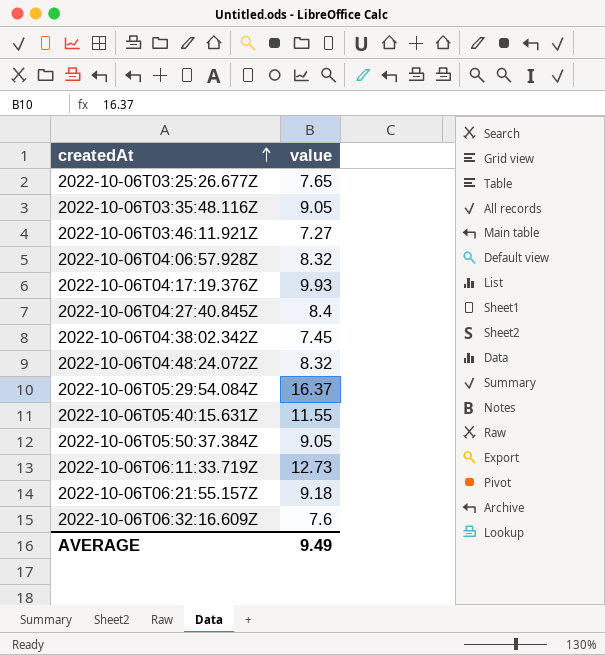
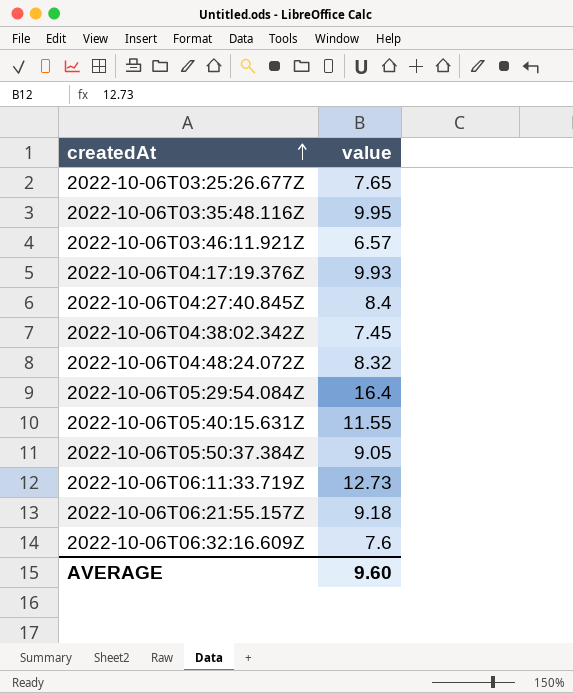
row 2022-10-06T04:06:57.928Z: 8.32 -> none
2022-10-06T03:35:48.116Z | value: 9.05 -> 9.95
2022-10-06T03:46:11.921Z | value: 7.27 -> 6.57
2022-10-06T05:29:54.084Z | value: 16.37 -> 16.4
AVERAGE | value: 9.49 -> 9.60

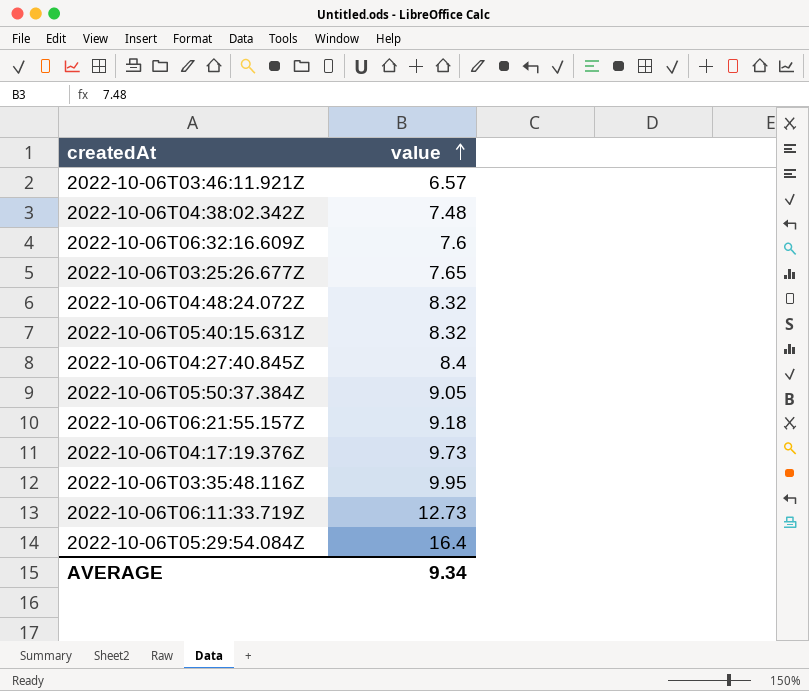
row order: createdAt ascending -> value ascending
2022-10-06T04:38:02.342Z | value: 7.45 -> 7.48
2022-10-06T05:40:15.631Z | value: 11.55 -> 8.32
2022-10-06T04:17:19.376Z | value: 9.93 -> 9.73
AVERAGE | value: 9.60 -> 9.34

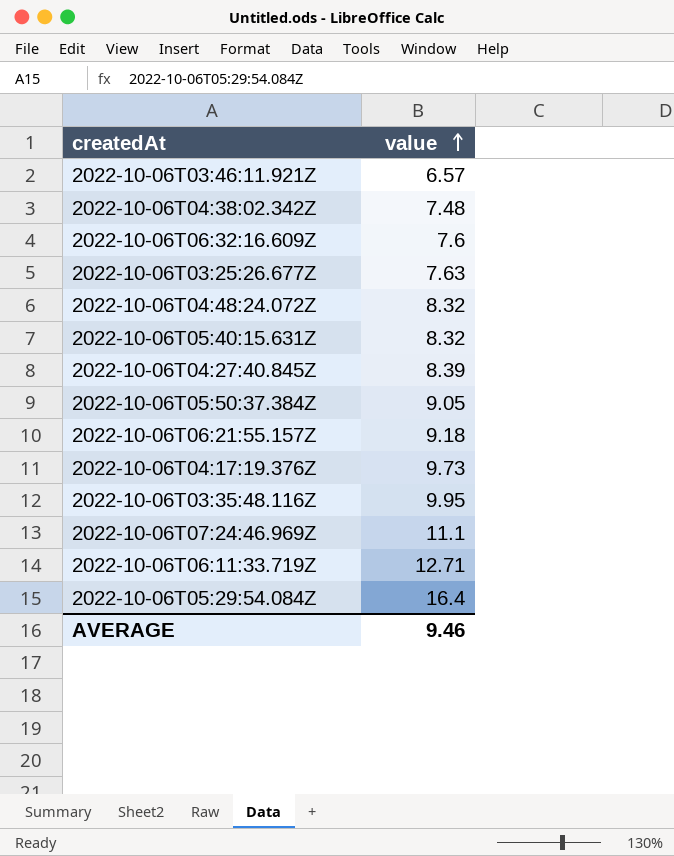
2022-10-06T03:25:26.677Z | value: 7.65 -> 7.63
2022-10-06T04:27:40.845Z | value: 8.4 -> 8.39
row 2022-10-06T07:24:46.969Z: none -> 11.1
2022-10-06T06:11:33.719Z | value: 12.73 -> 12.71
AVERAGE | value: 9.34 -> 9.46

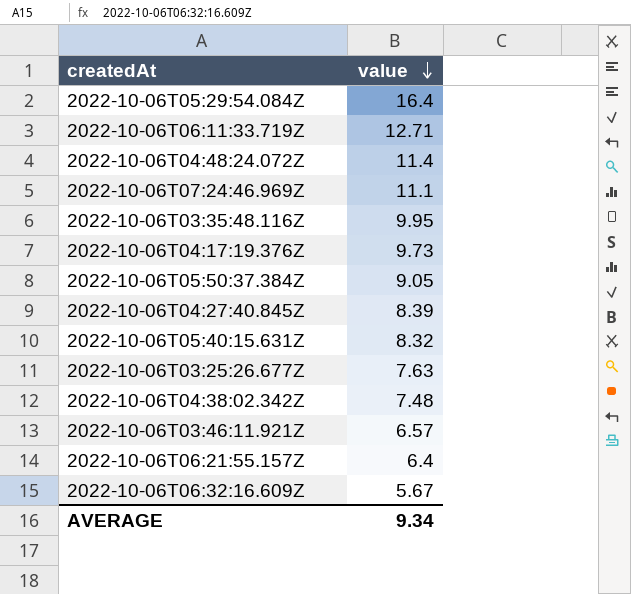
row order: value ascending -> value descending
2022-10-06T04:48:24.072Z | value: 8.32 -> 11.4
2022-10-06T06:21:55.157Z | value: 9.18 -> 6.4
2022-10-06T06:32:16.609Z | value: 7.6 -> 5.67
AVERAGE | value: 9.46 -> 9.34

